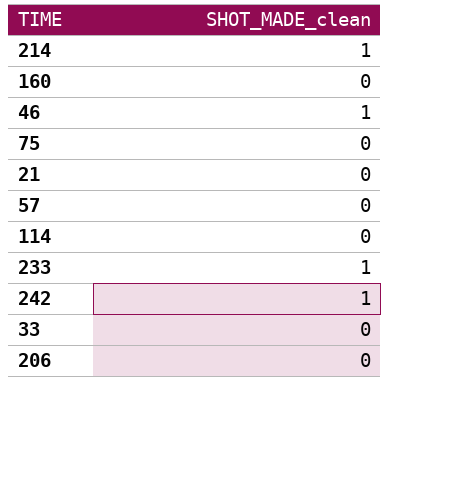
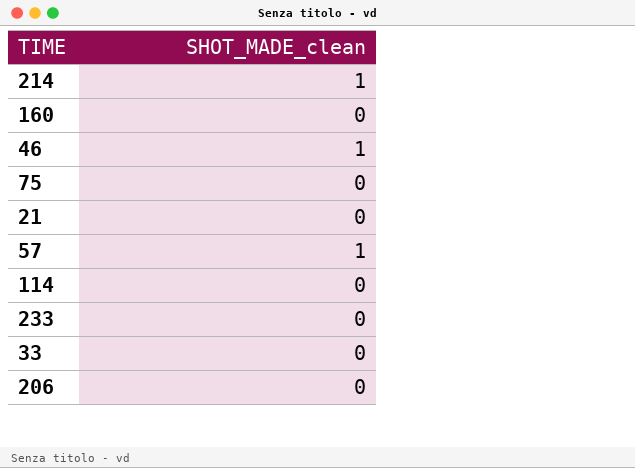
row 242: 1 -> none
57 | SHOT_MADE_clean: 0 -> 1
233 | SHOT_MADE_clean: 1 -> 0

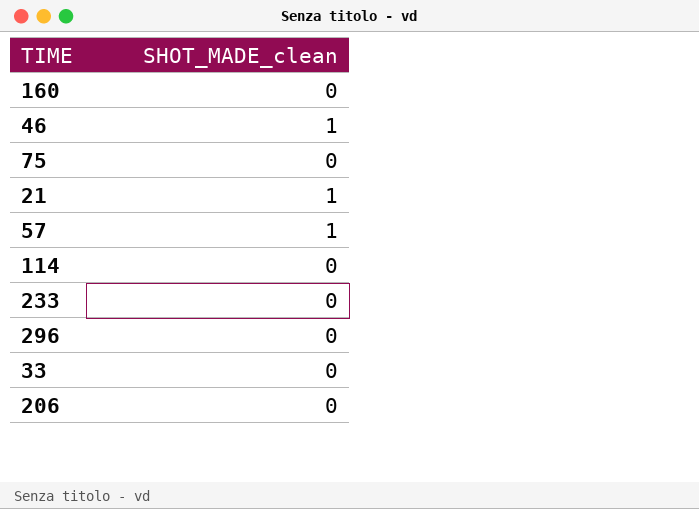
row 214: 1 -> none
21 | SHOT_MADE_clean: 0 -> 1
row 296: none -> 0

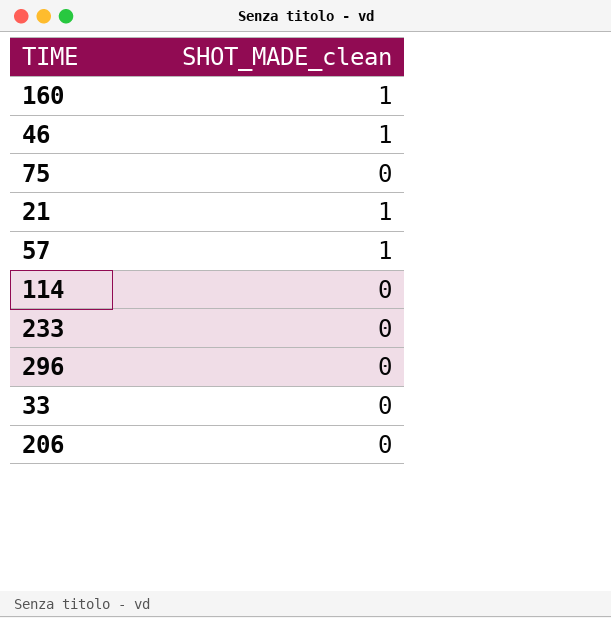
160 | SHOT_MADE_clean: 0 -> 1

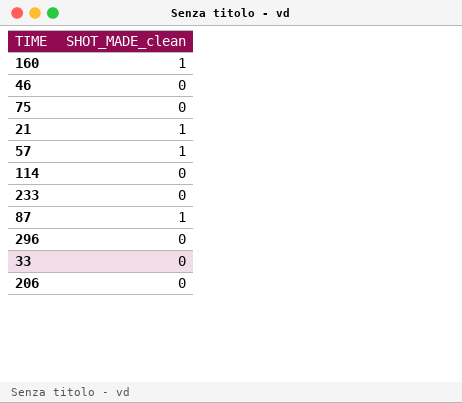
46 | SHOT_MADE_clean: 1 -> 0
row 87: none -> 1

